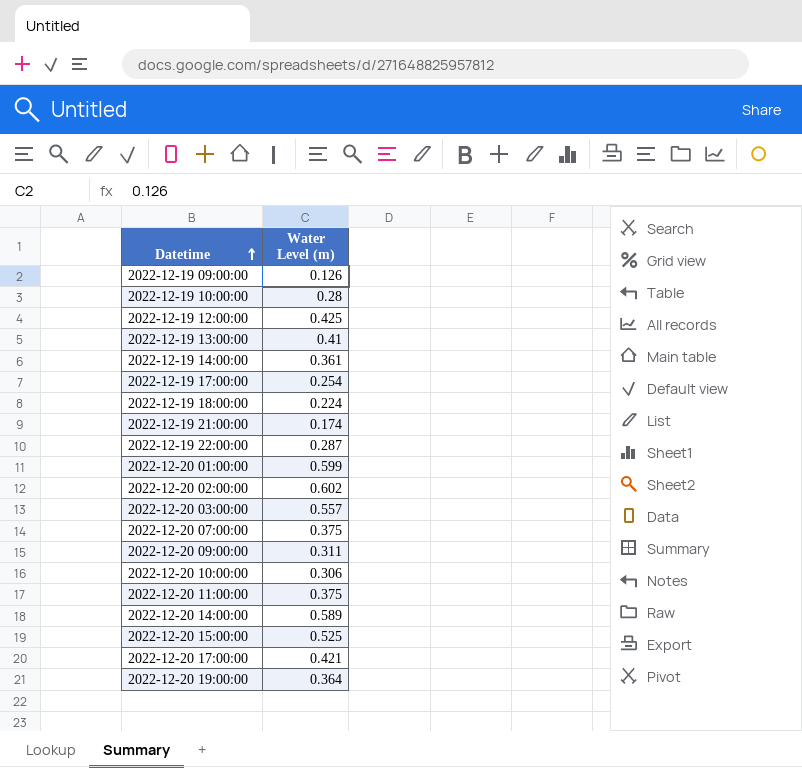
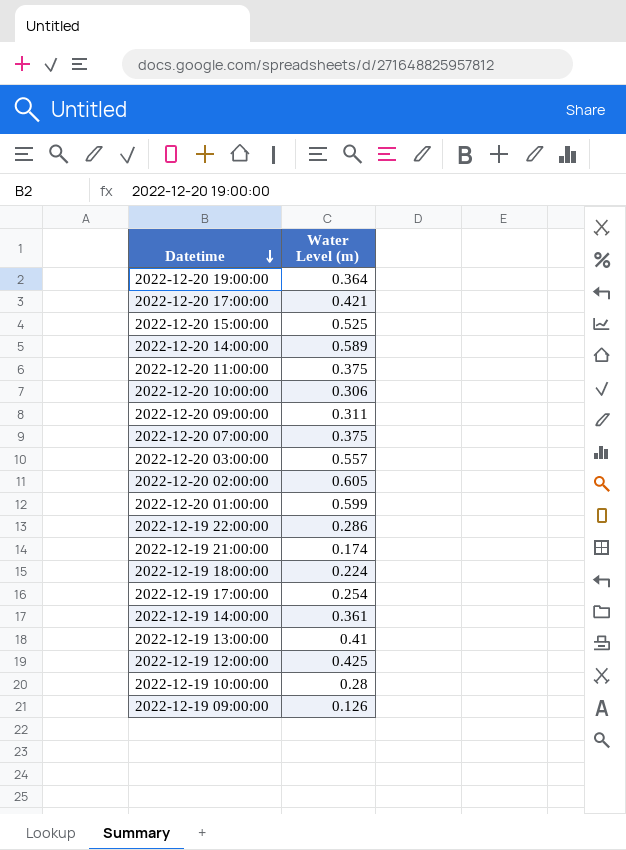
row order: Datetime ascending -> Datetime descending
2022-12-20 02:00:00 | Water Level (m): 0.602 -> 0.605
2022-12-19 22:00:00 | Water Level (m): 0.287 -> 0.286

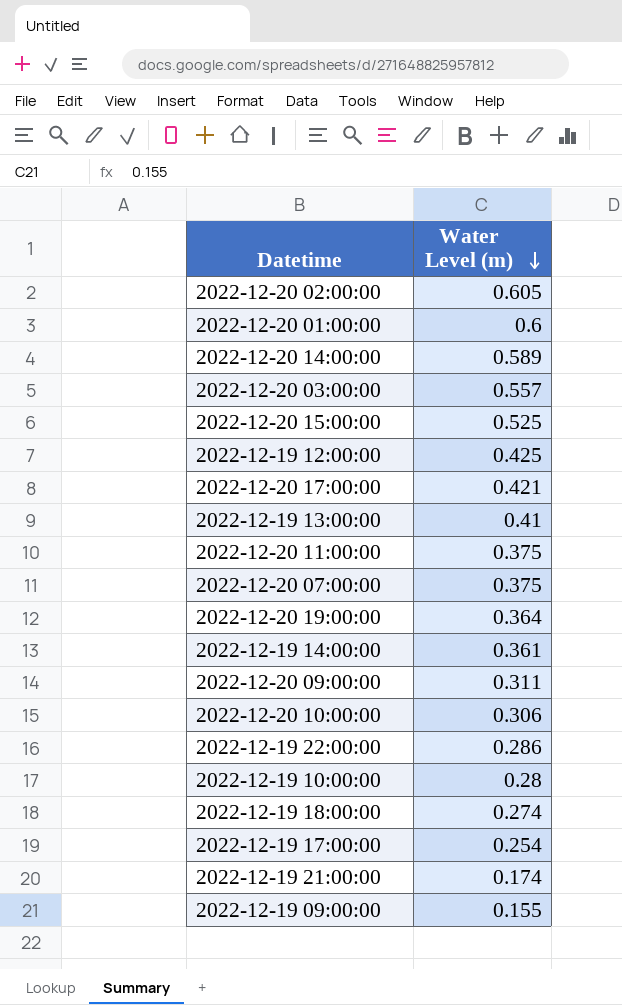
row order: Datetime descending -> Water Level (m) descending
2022-12-20 01:00:00 | Water Level (m): 0.599 -> 0.6
2022-12-19 18:00:00 | Water Level (m): 0.224 -> 0.274
2022-12-19 09:00:00 | Water Level (m): 0.126 -> 0.155

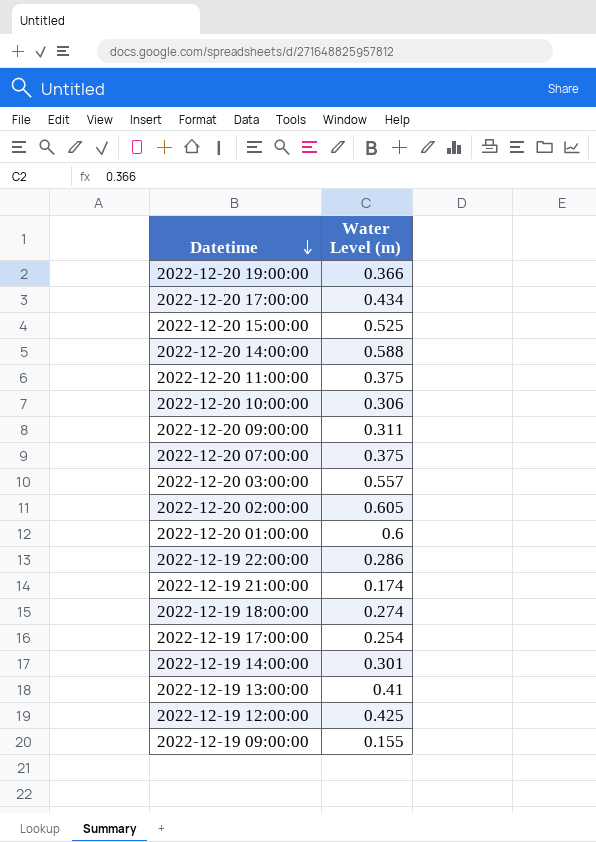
row order: Water Level (m) descending -> Datetime descending
row 2022-12-19 10:00:00: 0.28 -> none
2022-12-20 19:00:00 | Water Level (m): 0.364 -> 0.366
2022-12-20 17:00:00 | Water Level (m): 0.421 -> 0.434
2022-12-20 14:00:00 | Water Level (m): 0.589 -> 0.588
2022-12-19 14:00:00 | Water Level (m): 0.361 -> 0.301

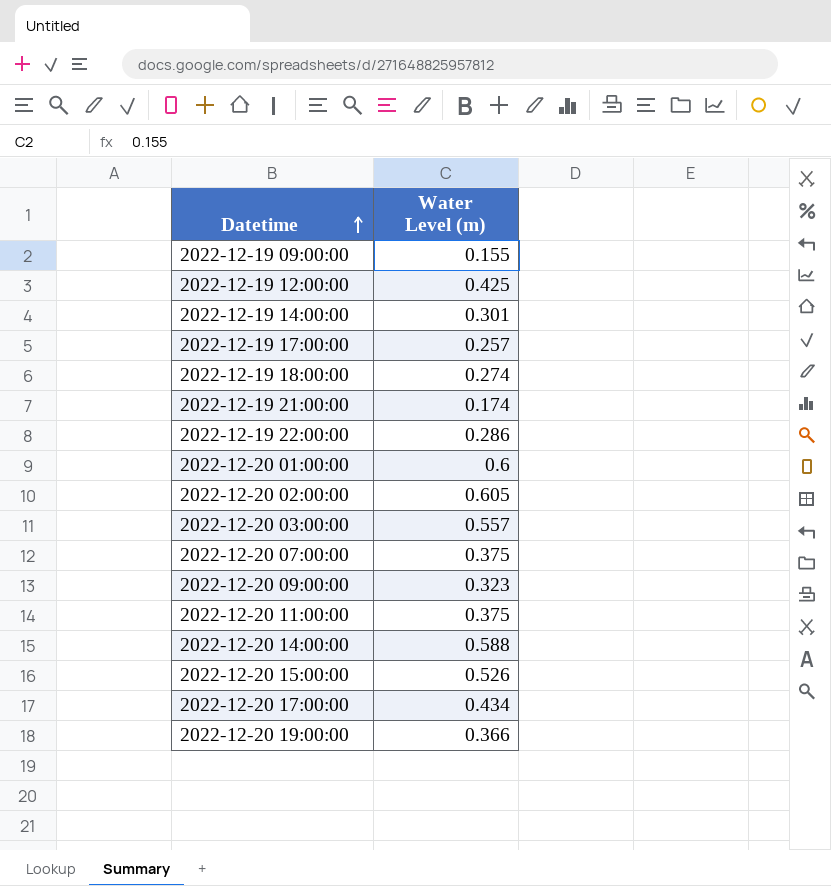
row order: Datetime descending -> Datetime ascending
row 2022-12-20 10:00:00: 0.306 -> none
row 2022-12-19 13:00:00: 0.41 -> none
2022-12-19 17:00:00 | Water Level (m): 0.254 -> 0.257
2022-12-20 09:00:00 | Water Level (m): 0.311 -> 0.323
2022-12-20 15:00:00 | Water Level (m): 0.525 -> 0.526

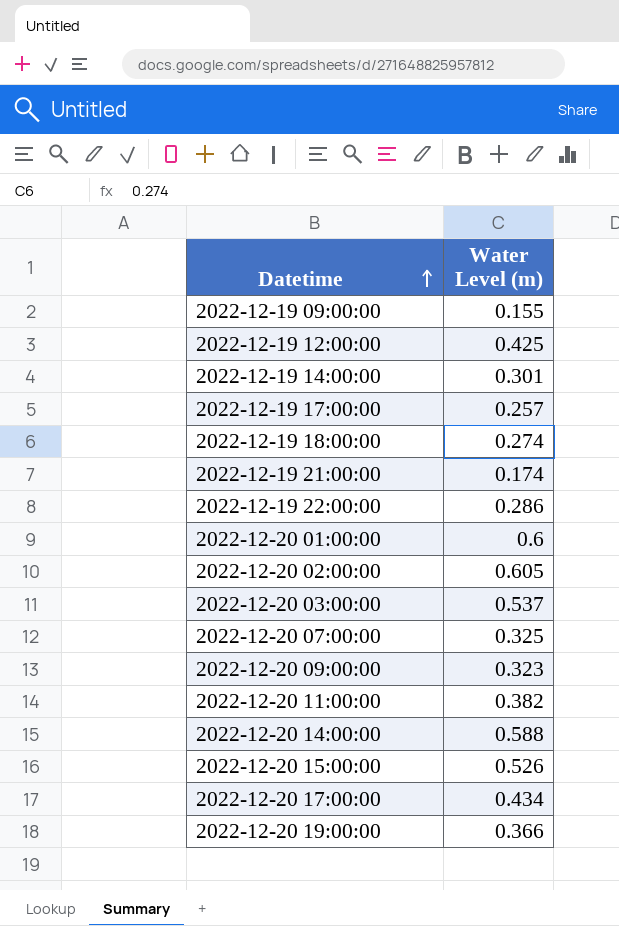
2022-12-20 03:00:00 | Water Level (m): 0.557 -> 0.537
2022-12-20 07:00:00 | Water Level (m): 0.375 -> 0.325
2022-12-20 11:00:00 | Water Level (m): 0.375 -> 0.382

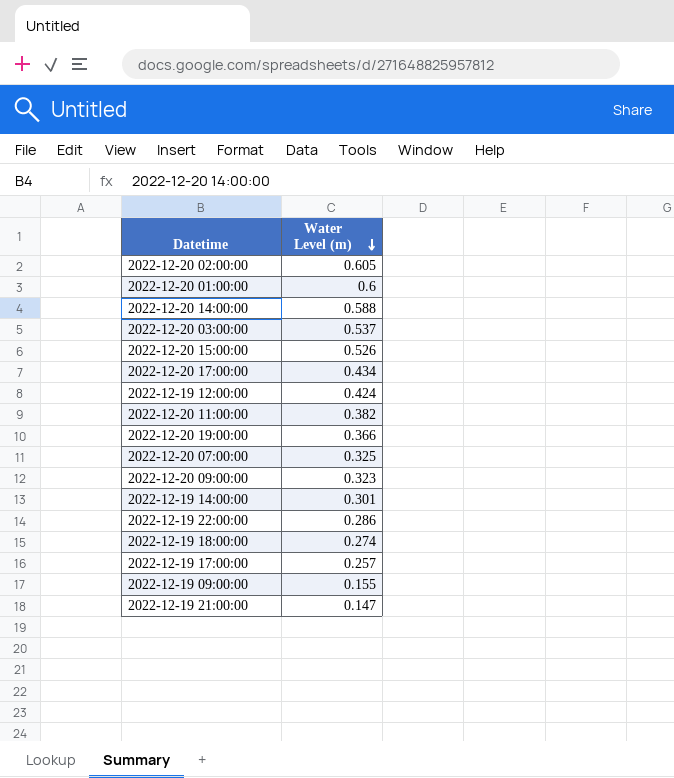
row order: Datetime ascending -> Water Level (m) descending
2022-12-19 12:00:00 | Water Level (m): 0.425 -> 0.424
2022-12-19 21:00:00 | Water Level (m): 0.174 -> 0.147

